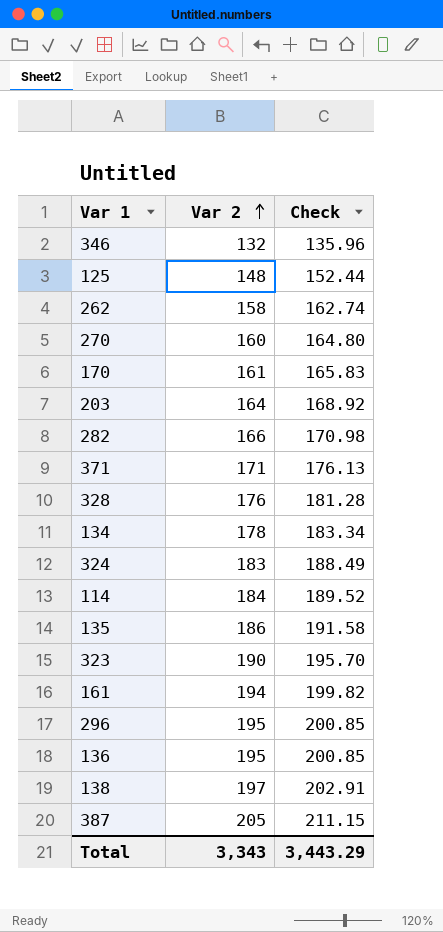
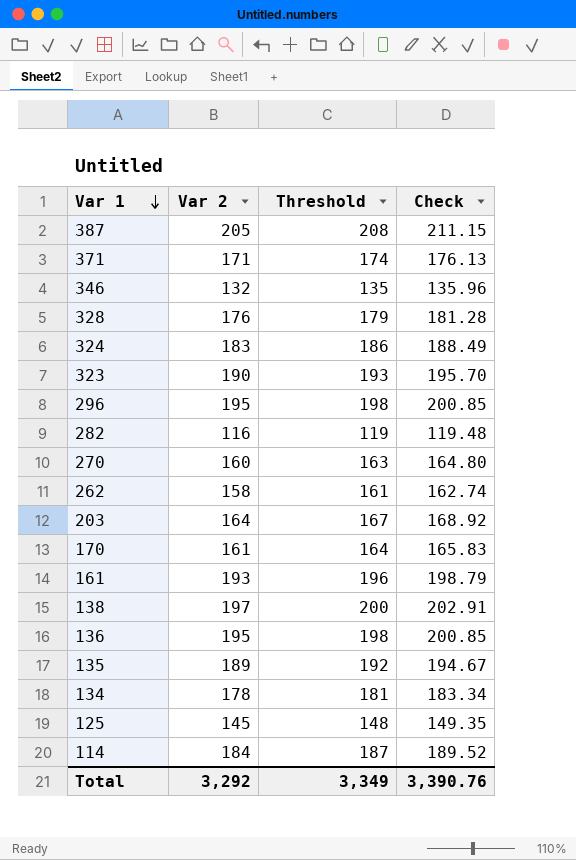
row order: Var 2 ascending -> Var 1 descending
column Threshold | formula: none -> [Var 2] + 3
282 | Var 2: 166 -> 116
282 | Check: 170.98 -> 119.48
161 | Var 2: 194 -> 193
161 | Check: 199.82 -> 198.79
135 | Var 2: 186 -> 189
135 | Check: 191.58 -> 194.67
125 | Var 2: 148 -> 145
125 | Check: 152.44 -> 149.35
Total | Var 2: 3,343 -> 3,292
Total | Check: 3,443.29 -> 3,390.76

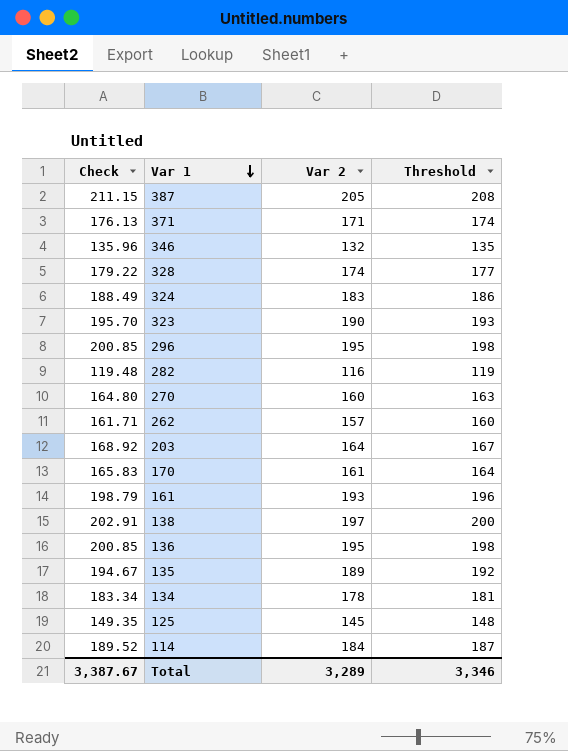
column Check | position: 4 -> 1
328 | Check: 181.28 -> 179.22
328 | Var 2: 176 -> 174
328 | Threshold: 179 -> 177
262 | Check: 162.74 -> 161.71
262 | Var 2: 158 -> 157
262 | Threshold: 161 -> 160
Total | Check: 3,390.76 -> 3,387.67
Total | Var 2: 3,292 -> 3,289
Total | Threshold: 3,349 -> 3,346

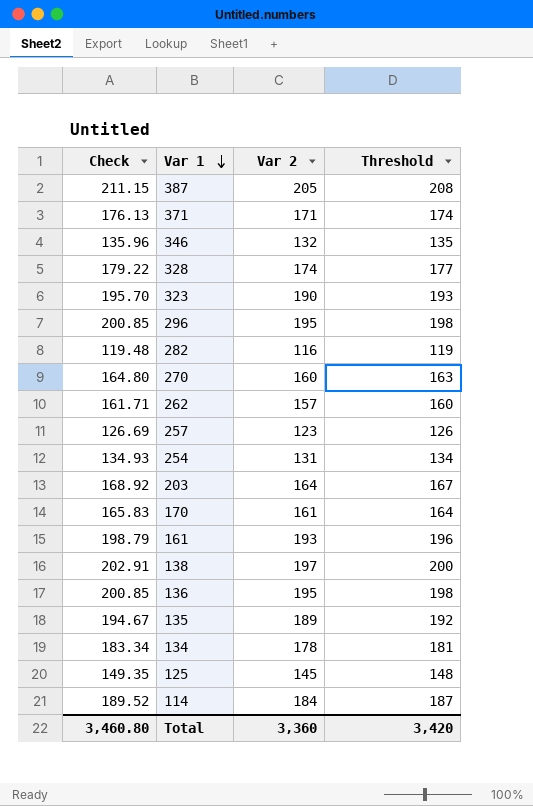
row 324: 188.49 | 183 | 186 -> none
row 257: none -> 126.69 | 123 | 126
row 254: none -> 134.93 | 131 | 134
Total | Check: 3,387.67 -> 3,460.80
Total | Var 2: 3,289 -> 3,360
Total | Threshold: 3,346 -> 3,420

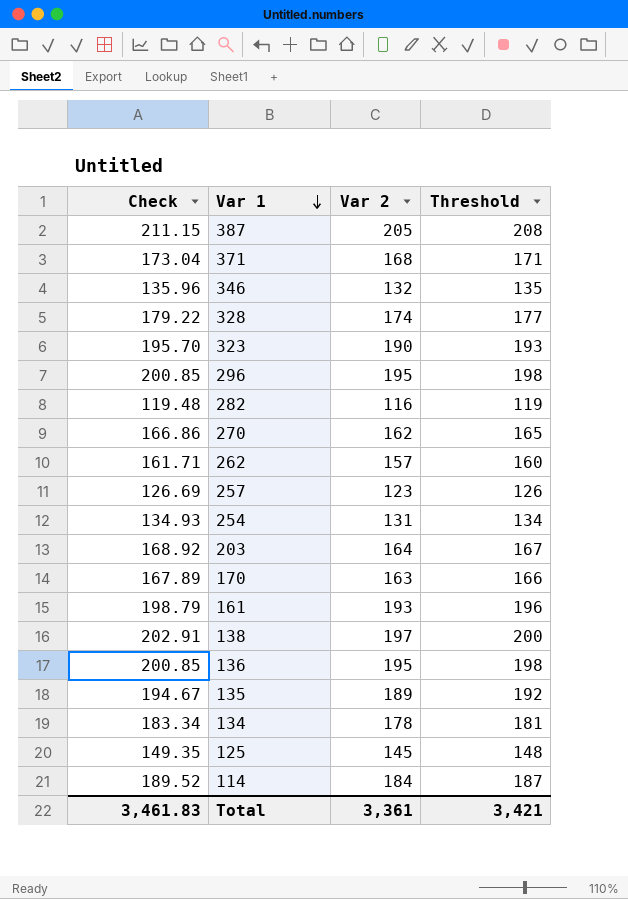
371 | Check: 176.13 -> 173.04
371 | Var 2: 171 -> 168
371 | Threshold: 174 -> 171
270 | Check: 164.80 -> 166.86
270 | Var 2: 160 -> 162
270 | Threshold: 163 -> 165
170 | Check: 165.83 -> 167.89
170 | Var 2: 161 -> 163
170 | Threshold: 164 -> 166
Total | Check: 3,460.80 -> 3,461.83
Total | Var 2: 3,360 -> 3,361
Total | Threshold: 3,420 -> 3,421

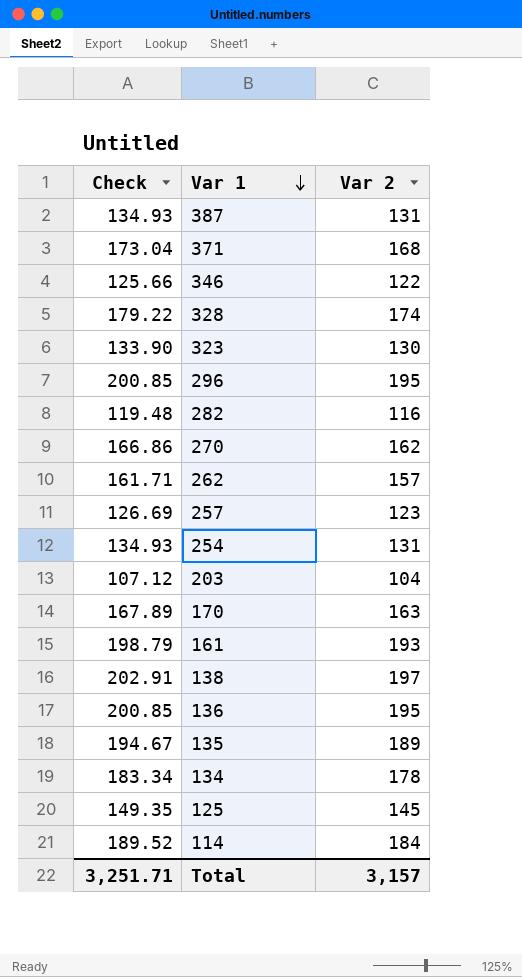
column Threshold | formula: [Var 2] + 3 -> none
387 | Check: 211.15 -> 134.93
387 | Var 2: 205 -> 131
346 | Check: 135.96 -> 125.66
346 | Var 2: 132 -> 122
323 | Check: 195.70 -> 133.90
323 | Var 2: 190 -> 130
203 | Check: 168.92 -> 107.12
203 | Var 2: 164 -> 104
Total | Check: 3,461.83 -> 3,251.71
Total | Var 2: 3,361 -> 3,157

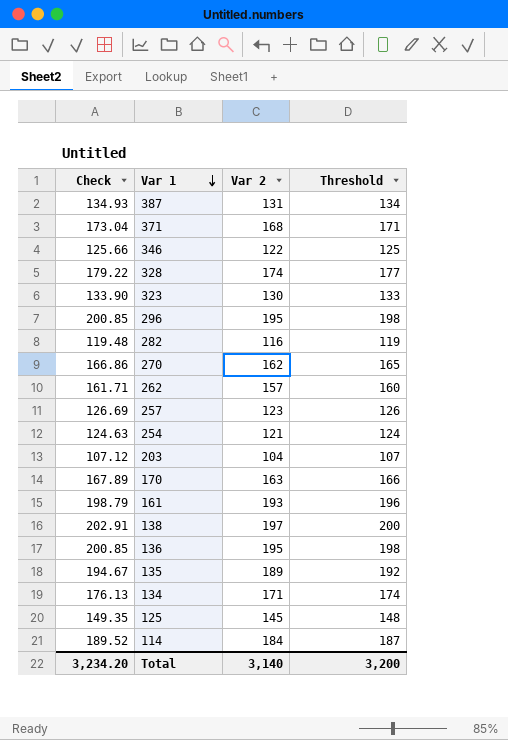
column Threshold | formula: none -> [Var 2] + 3
254 | Check: 134.93 -> 124.63
254 | Var 2: 131 -> 121
134 | Check: 183.34 -> 176.13
134 | Var 2: 178 -> 171
Total | Check: 3,251.71 -> 3,234.20
Total | Var 2: 3,157 -> 3,140

